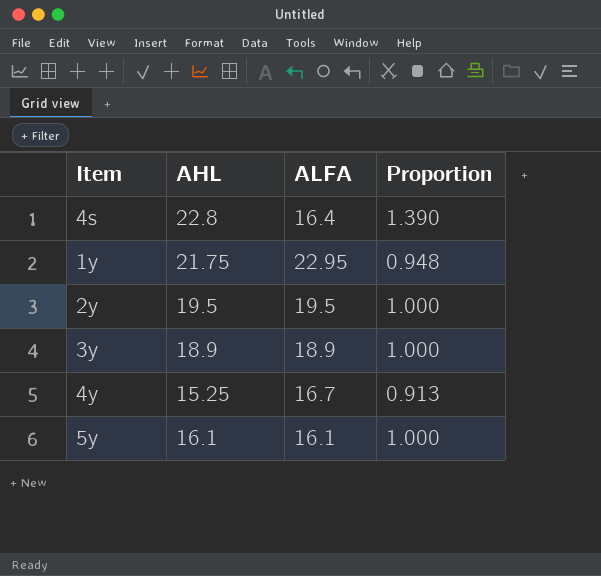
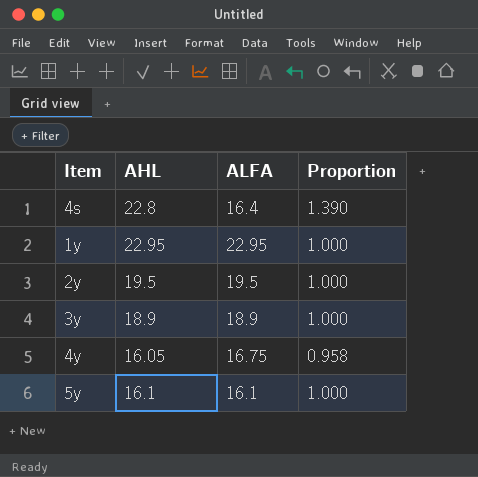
1y | AHL: 21.75 -> 22.95
1y | Proportion: 0.948 -> 1.000
4y | AHL: 15.25 -> 16.05
4y | ALFA: 16.7 -> 16.75
4y | Proportion: 0.913 -> 0.958

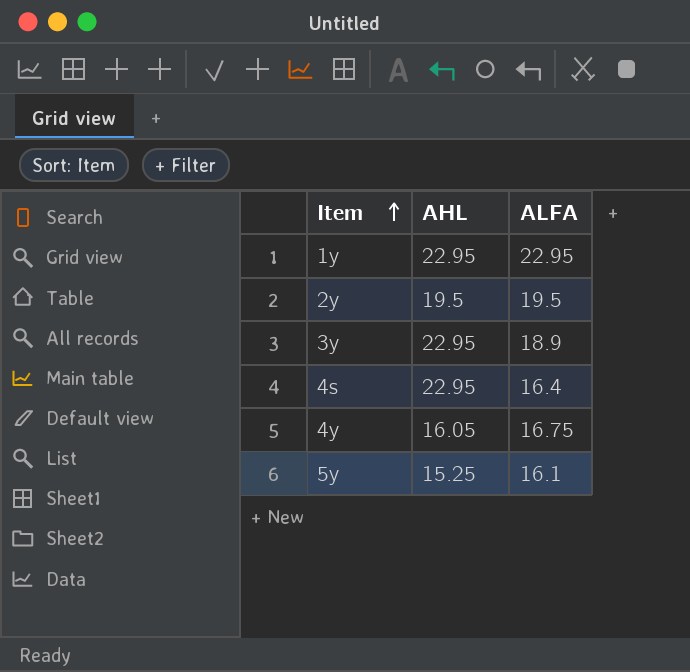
row order: none -> Item ascending
column Proportion | formula: [AHL] / [ALFA] -> none
3y | AHL: 18.9 -> 22.95
4s | AHL: 22.8 -> 22.95
5y | AHL: 16.1 -> 15.25

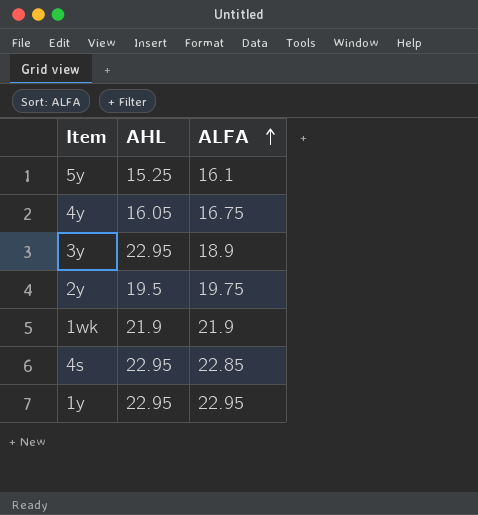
row order: Item ascending -> ALFA ascending
2y | ALFA: 19.5 -> 19.75
row 1wk: none -> 21.9 | 21.9
4s | ALFA: 16.4 -> 22.85

